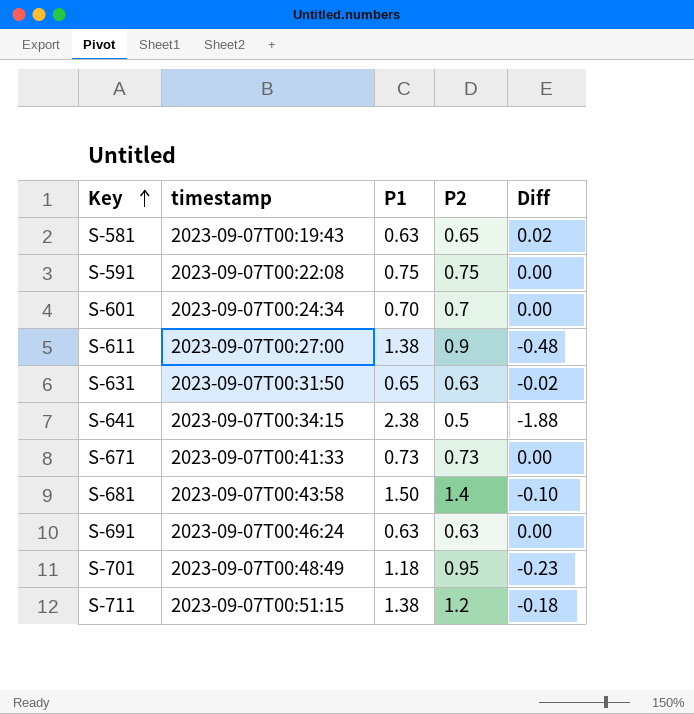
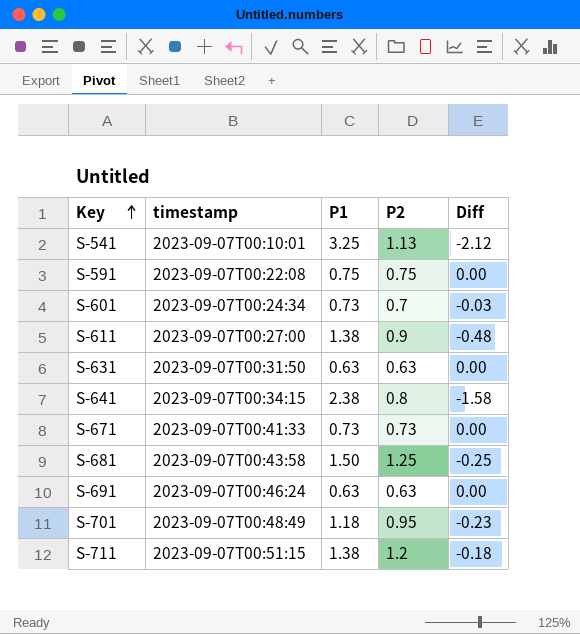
row S-581: 2023-09-07T00:19:43 | 0.63 | 0.65 | 0.02 -> none
row S-541: none -> 2023-09-07T00:10:01 | 3.25 | 1.13 | -2.12
S-601 | P1: 0.70 -> 0.73
S-601 | Diff: 0.00 -> -0.03
S-631 | P1: 0.65 -> 0.63
S-631 | Diff: -0.02 -> 0.00
S-641 | P2: 0.5 -> 0.8
S-641 | Diff: -1.88 -> -1.58
S-681 | P2: 1.4 -> 1.25
S-681 | Diff: -0.10 -> -0.25

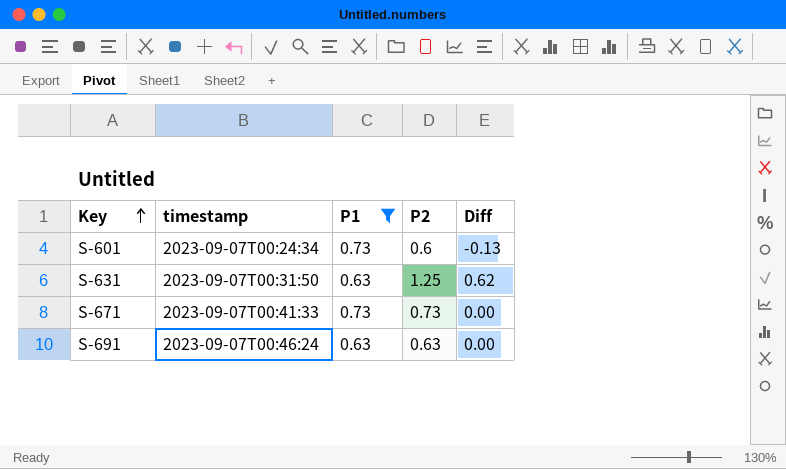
filter: none -> P1 <= 0.73
S-601 | P2: 0.7 -> 0.6
S-601 | Diff: -0.03 -> -0.13
S-631 | P2: 0.63 -> 1.25
S-631 | Diff: 0.00 -> 0.62

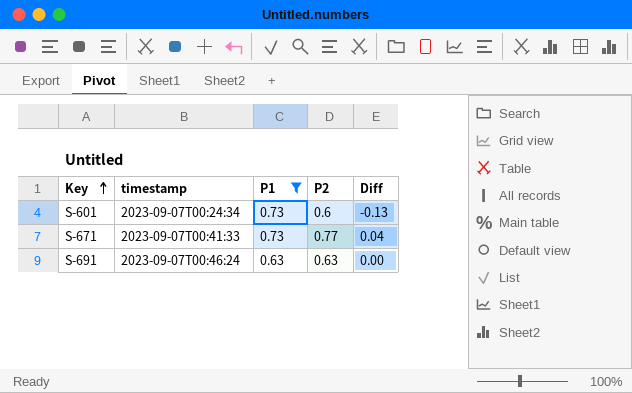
row S-631: 2023-09-07T00:31:50 | 0.63 | 1.25 | 0.62 -> none
S-671 | P2: 0.73 -> 0.77
S-671 | Diff: 0.00 -> 0.04

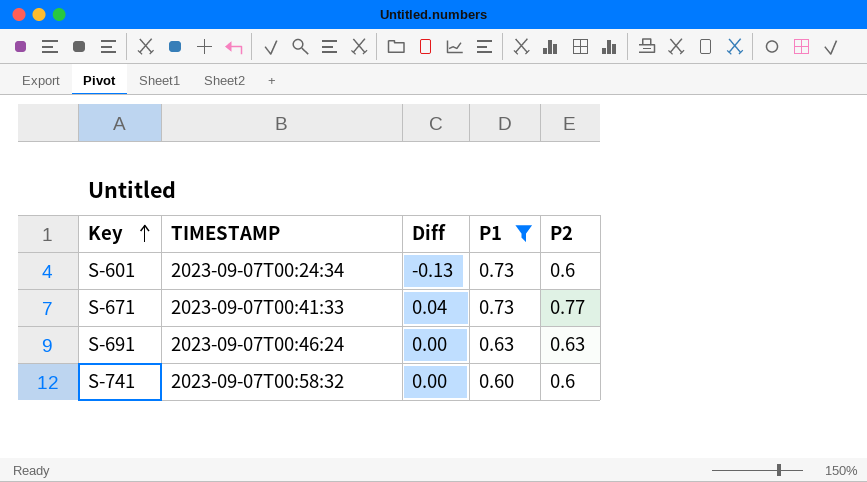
column name: timestamp -> TIMESTAMP
column Diff | position: 5 -> 3
row S-741: none -> 2023-09-07T00:58:32 | 0.00 | 0.60 | 0.6

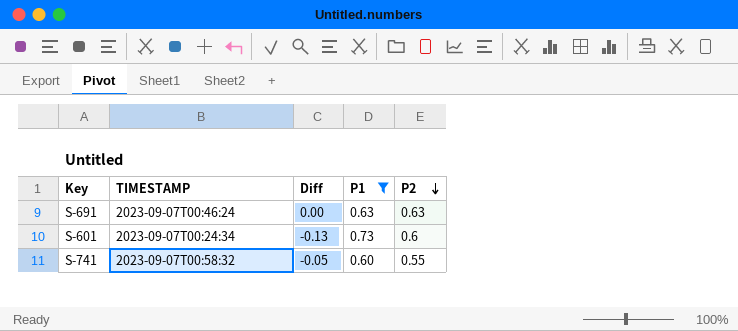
row order: Key ascending -> P2 descending
row S-671: 2023-09-07T00:41:33 | 0.04 | 0.73 | 0.77 -> none
S-741 | Diff: 0.00 -> -0.05
S-741 | P2: 0.6 -> 0.55

